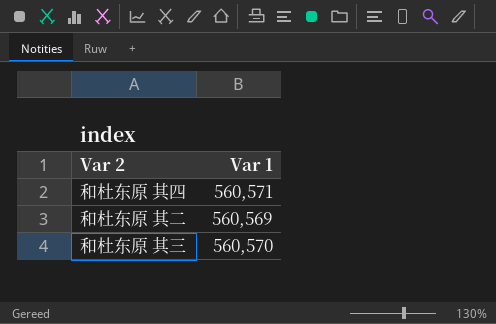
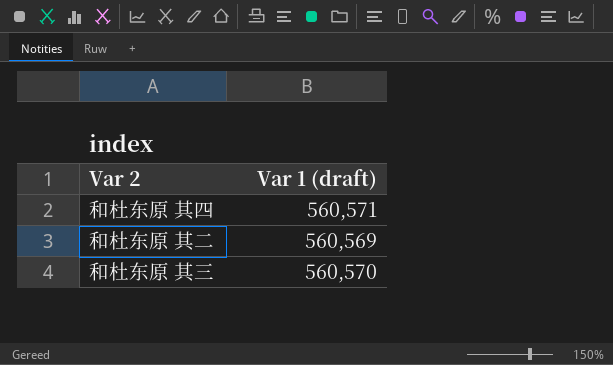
column name: Var 1 -> Var 1 (draft)

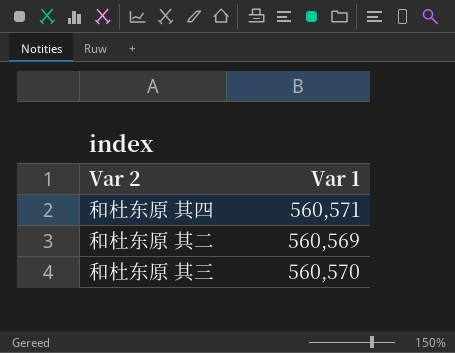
column name: Var 1 (draft) -> Var 1

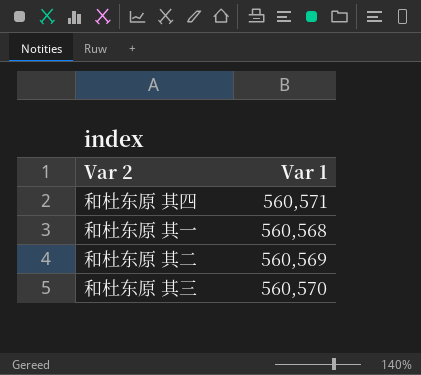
row 和杜东原 其一: none -> 560,568

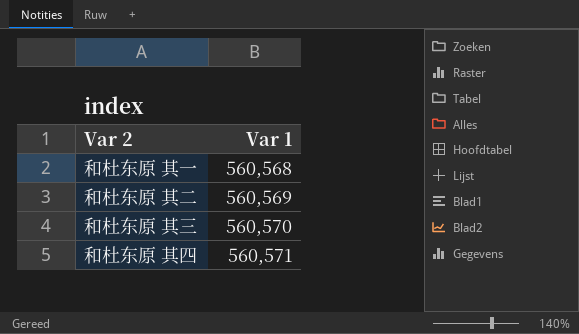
row order: none -> Var 1 ascending

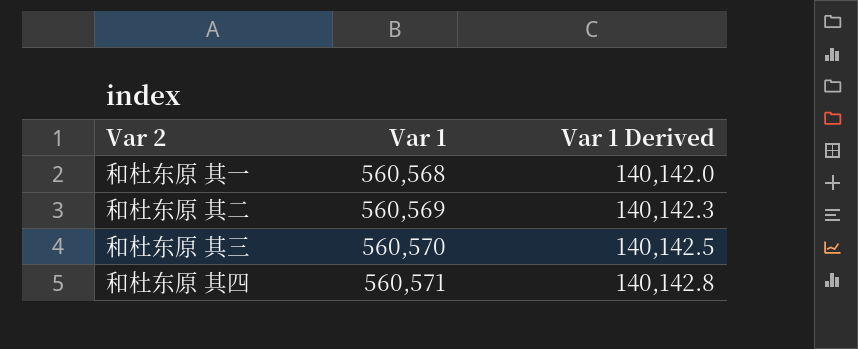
column Var 1 Derived | formula: none -> [Var 1] * 0.25

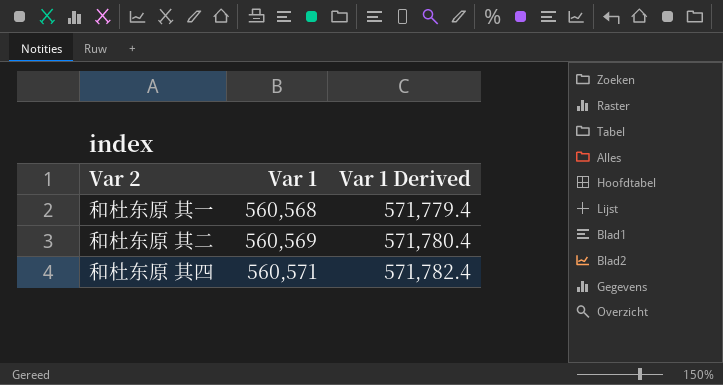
column Var 1 Derived | formula: [Var 1] * 0.25 -> [Var 1] * 1.02
row 和杜东原 其三: 560,570 | 140,142.5 -> none

